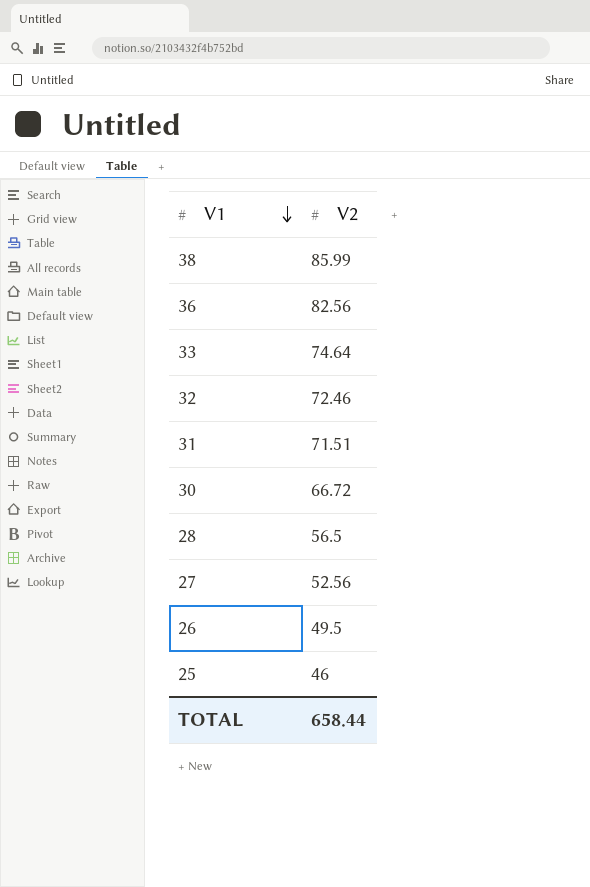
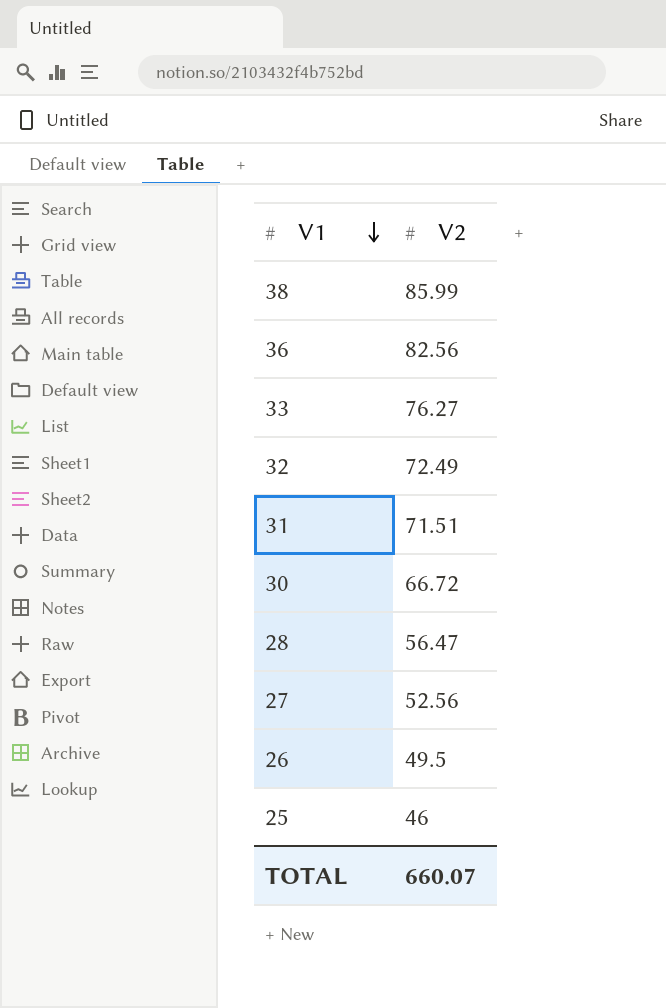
33 | V2: 74.64 -> 76.27
32 | V2: 72.46 -> 72.49
28 | V2: 56.5 -> 56.47
TOTAL | V2: 658.44 -> 660.07

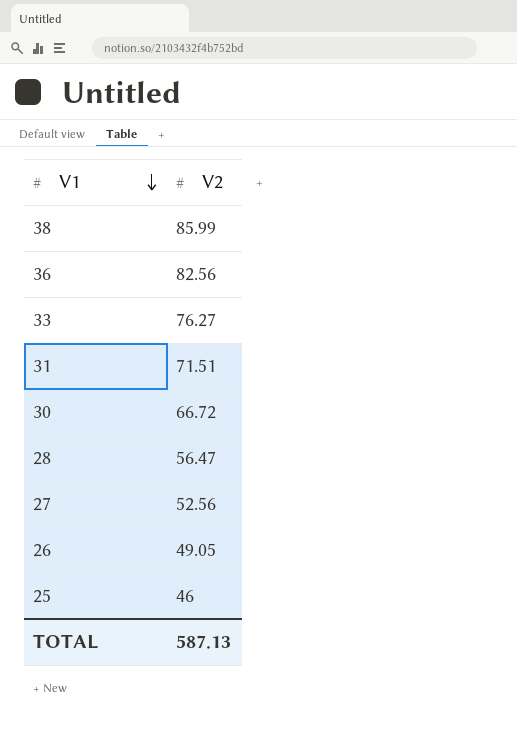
row 32: 72.49 -> none
26 | V2: 49.5 -> 49.05
TOTAL | V2: 660.07 -> 587.13

